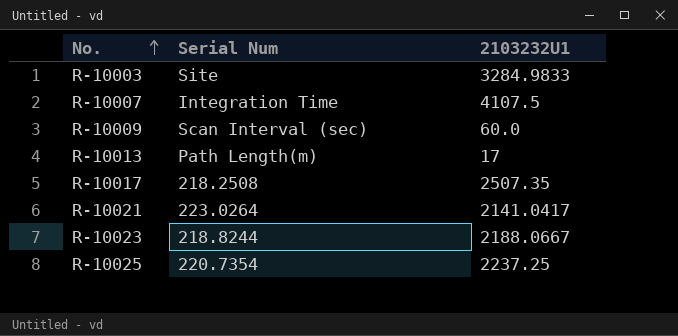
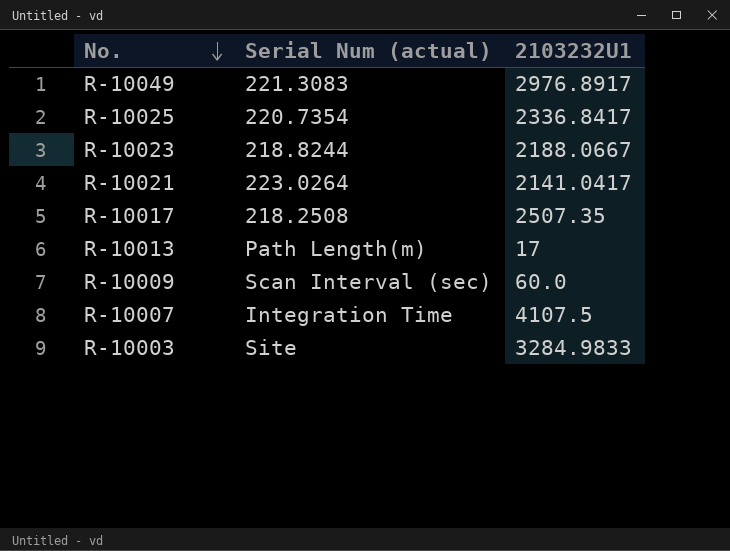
row order: No. ascending -> No. descending
column name: Serial Num -> Serial Num (actual)
row R-10049: none -> 221.3083 | 2976.8917
R-10025 | 2103232U1: 2237.25 -> 2336.8417

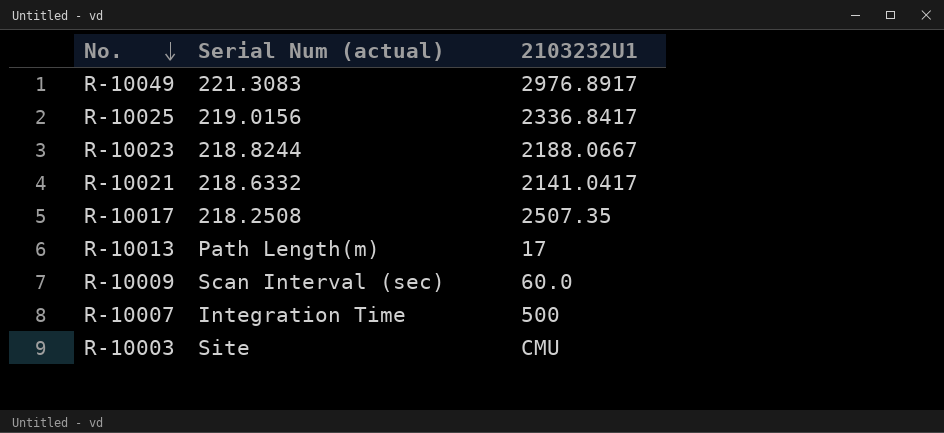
R-10025 | Serial Num (actual): 220.7354 -> 219.0156
R-10021 | Serial Num (actual): 223.0264 -> 218.6332
R-10007 | 2103232U1: 4107.5 -> 500
R-10003 | 2103232U1: 3284.9833 -> CMU

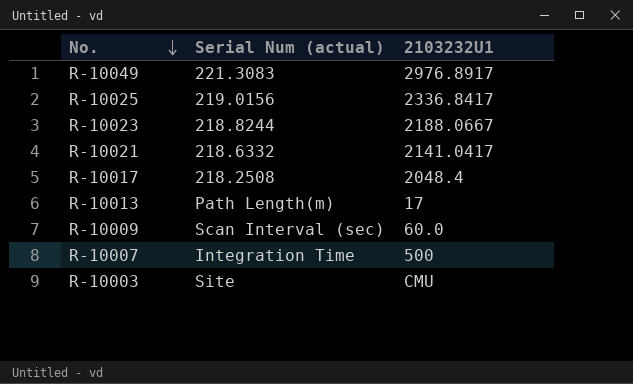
R-10017 | 2103232U1: 2507.35 -> 2048.4

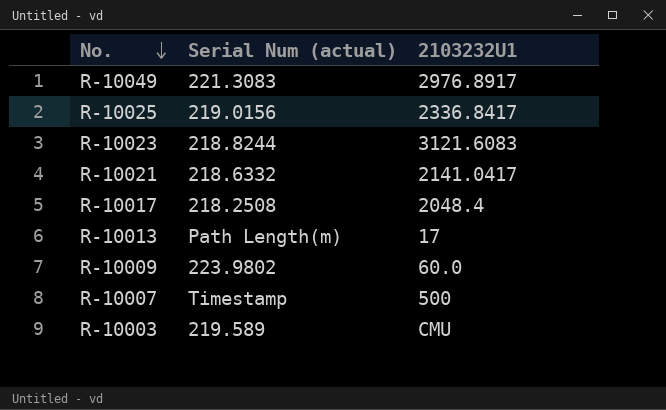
R-10023 | 2103232U1: 2188.0667 -> 3121.6083
R-10009 | Serial Num (actual): Scan Interval (sec) -> 223.9802
R-10007 | Serial Num (actual): Integration Time -> Timestamp
R-10003 | Serial Num (actual): Site -> 219.589

